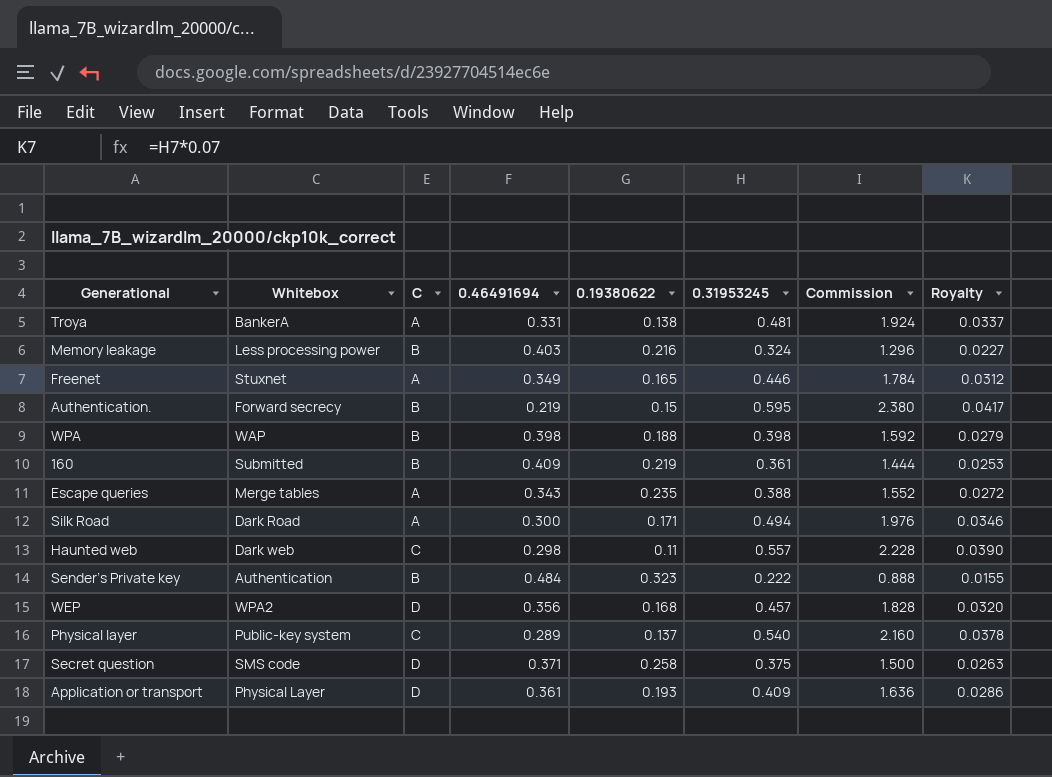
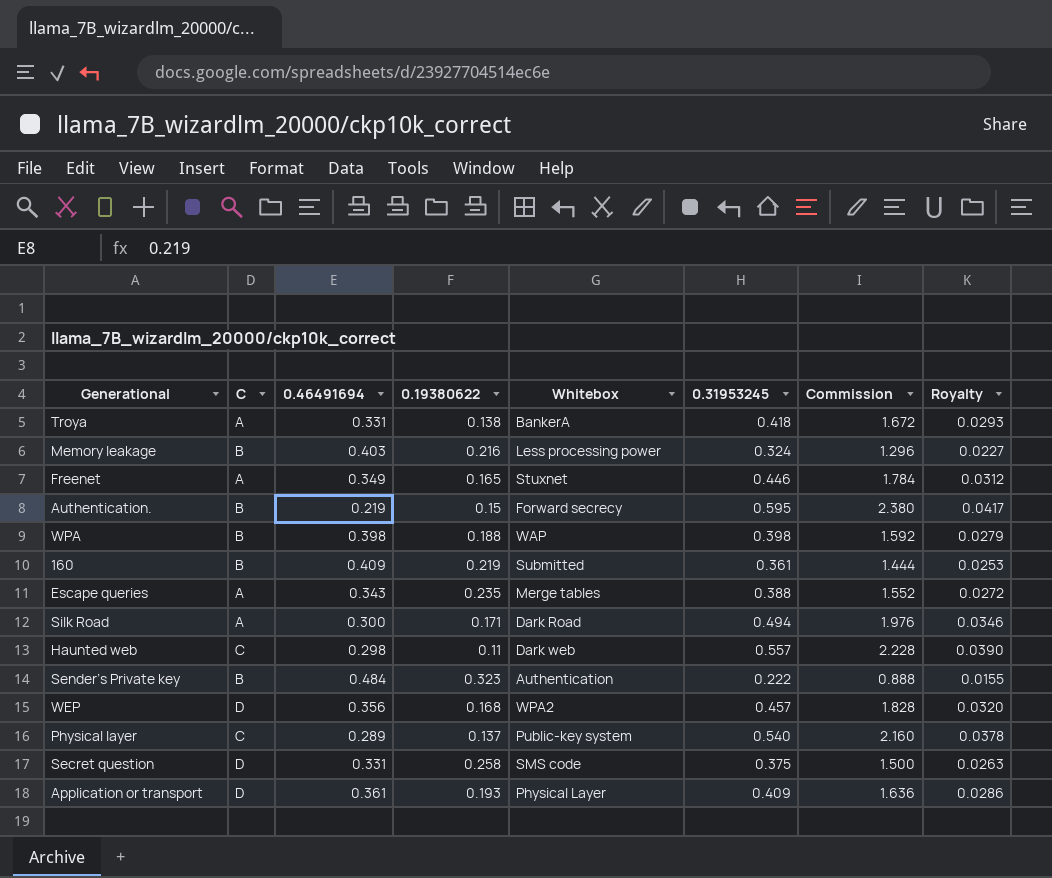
column Whitebox | position: 2 -> 5
Troya | 0.31953245: 0.481 -> 0.418
Troya | Commission: 1.924 -> 1.672
Troya | Royalty: 0.0337 -> 0.0293
Secret question | 0.46491694: 0.371 -> 0.331

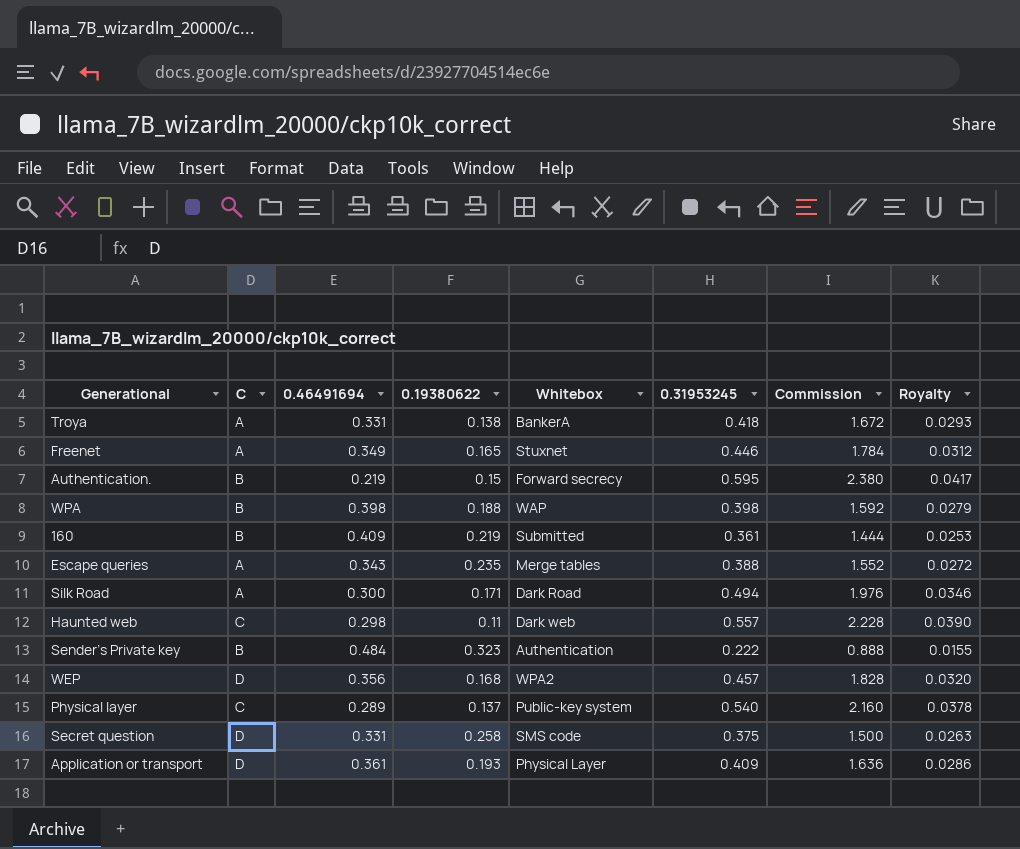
row Memory leakage: B | 0.403 | 0.216 | Less processing power | 0.324 | 1.296 | 0.0227 -> none

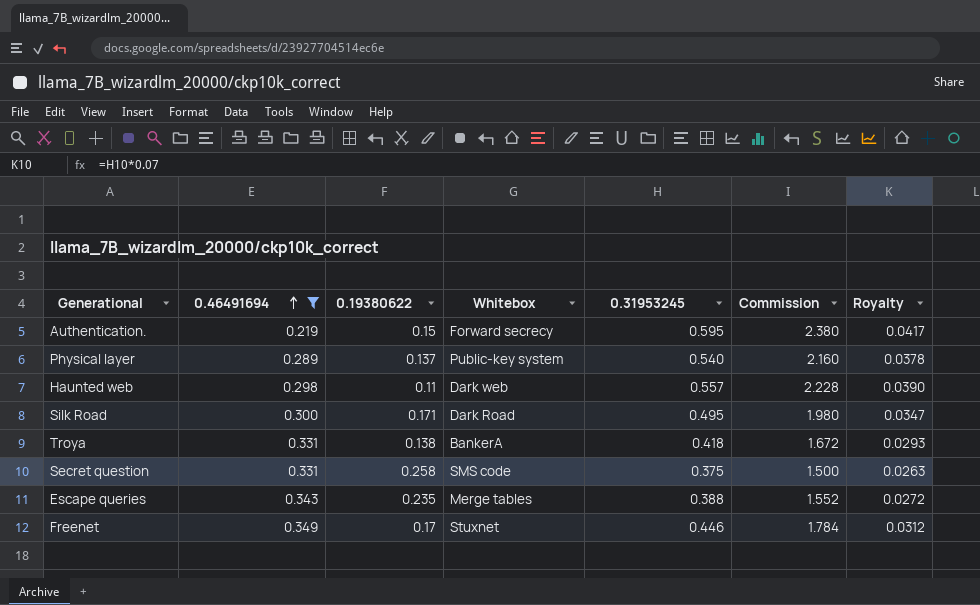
filter: none -> 0.46491694 <= 0.349
row order: none -> 0.46491694 ascending
column C | position: 2 -> none
Silk Road | 0.31953245: 0.494 -> 0.495
Silk Road | Commission: 1.976 -> 1.980
Silk Road | Royalty: 0.0346 -> 0.0347
Freenet | 0.19380622: 0.165 -> 0.17

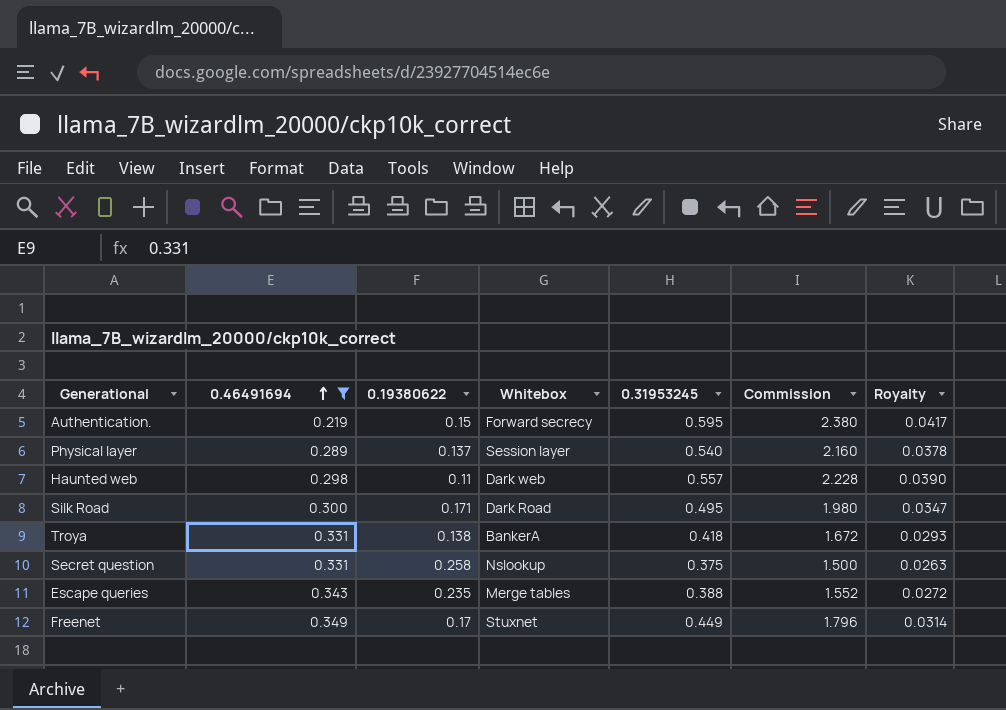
Physical layer | Whitebox: Public-key system -> Session layer
Secret question | Whitebox: SMS code -> Nslookup
Freenet | 0.31953245: 0.446 -> 0.449
Freenet | Commission: 1.784 -> 1.796
Freenet | Royalty: 0.0312 -> 0.0314

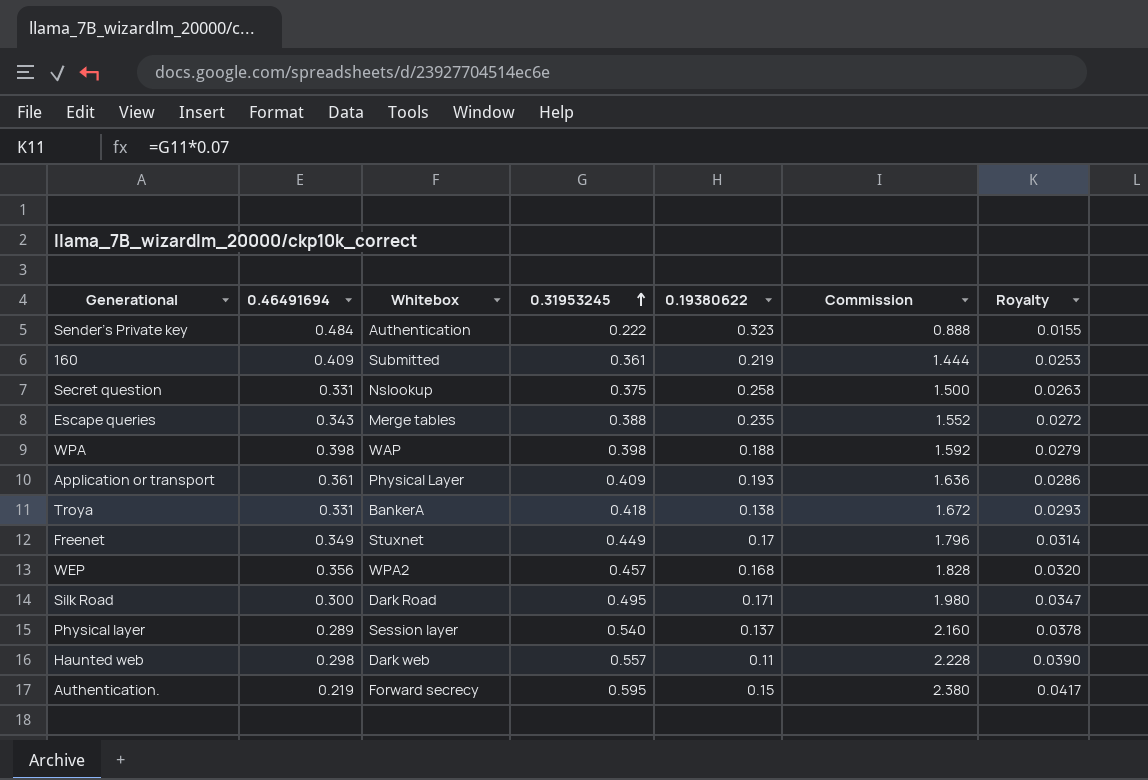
filter: 0.46491694 <= 0.349 -> none
row order: 0.46491694 ascending -> 0.31953245 ascending
column 0.19380622 | position: 3 -> 5

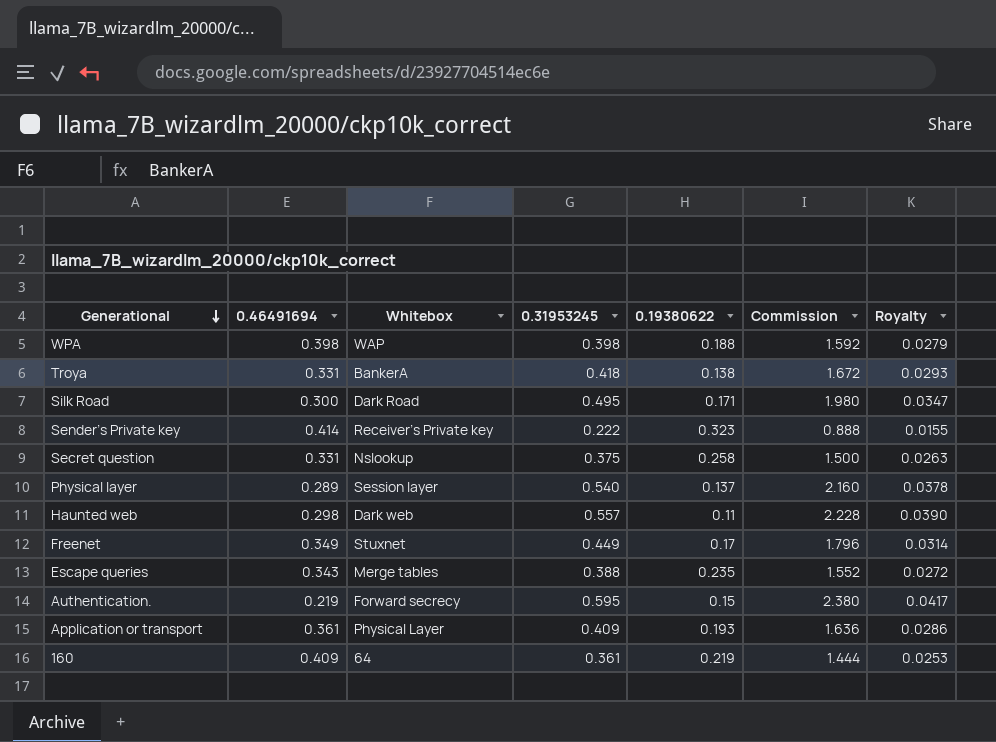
row order: 0.31953245 ascending -> Generational descending
row WEP: 0.356 | WPA2 | 0.457 | 0.168 | 1.828 | 0.0320 -> none
Sender’s Private key | 0.46491694: 0.484 -> 0.414
Sender’s Private key | Whitebox: Authentication -> Receiver’s Private key
160 | Whitebox: Submitted -> 64

